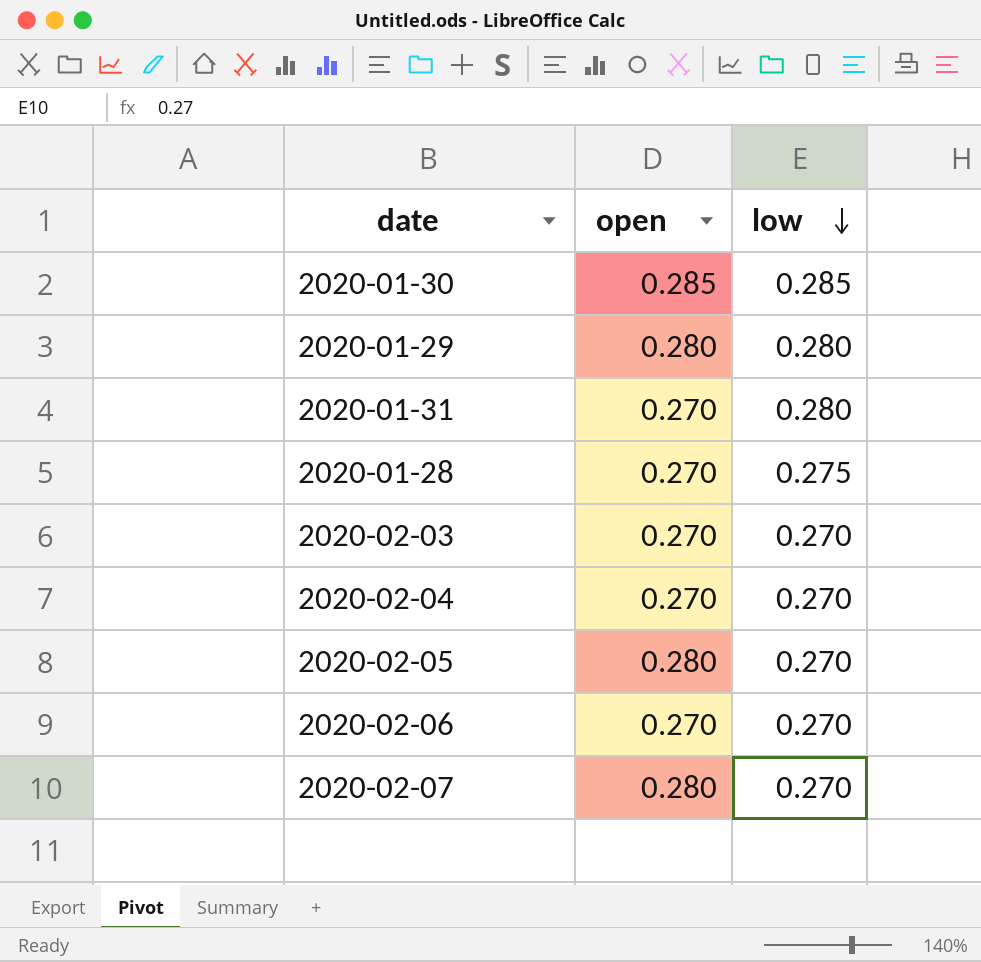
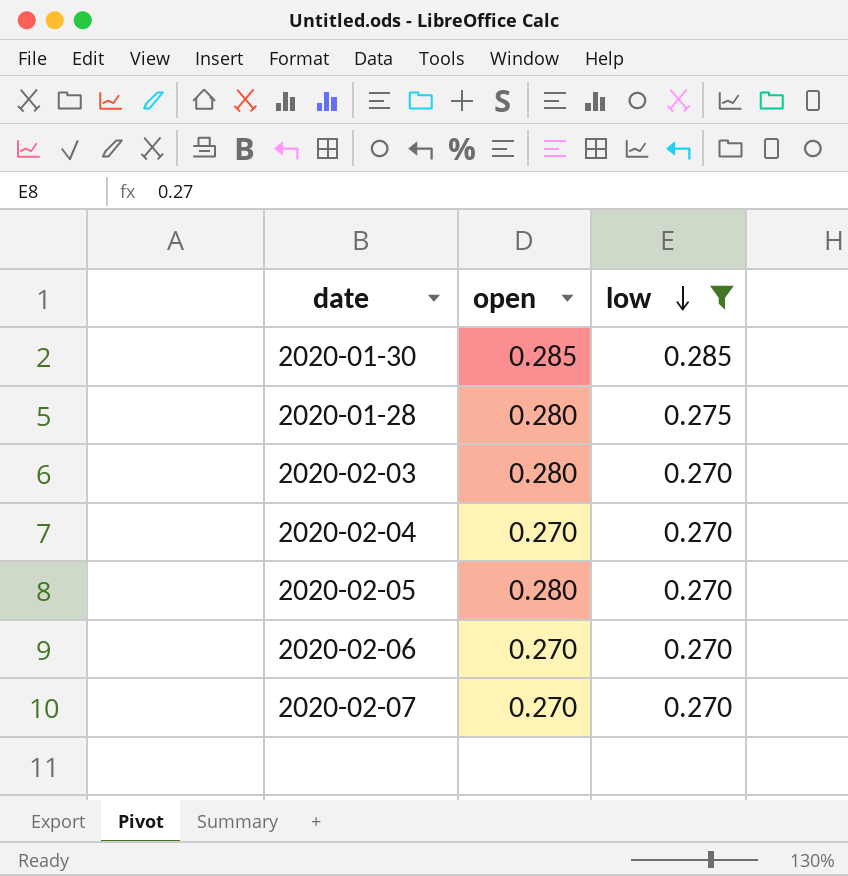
filter: none -> low != 0.280
2020-01-28 | open: 0.270 -> 0.280
2020-02-03 | open: 0.270 -> 0.280
2020-02-07 | open: 0.280 -> 0.270

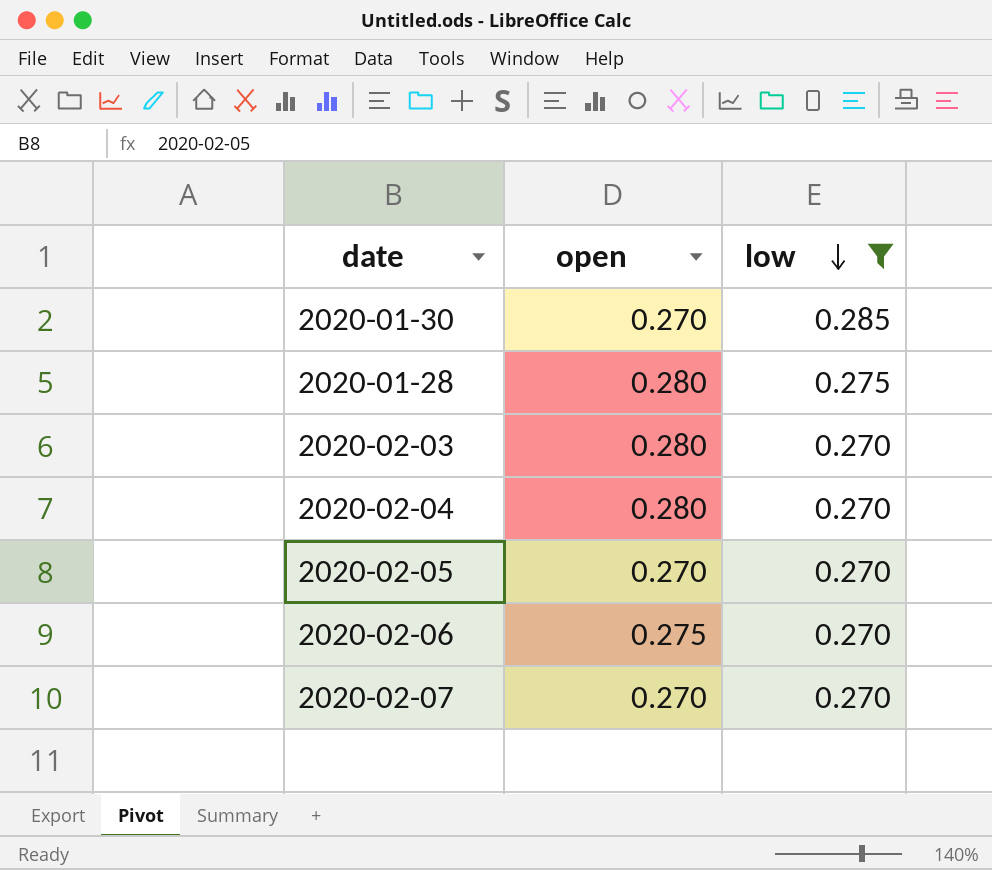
2020-01-30 | open: 0.285 -> 0.270
2020-02-04 | open: 0.270 -> 0.280
2020-02-05 | open: 0.280 -> 0.270
2020-02-06 | open: 0.270 -> 0.275

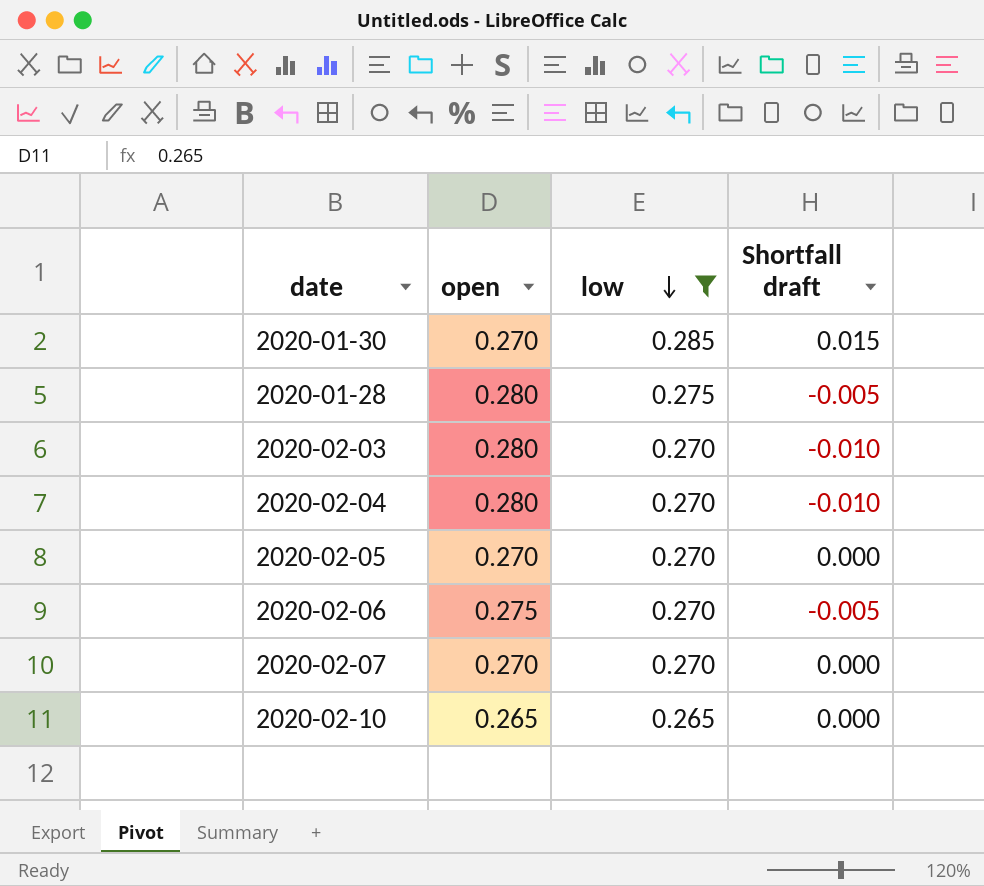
column Shortfall draft | formula: none -> [low] - [open]
row 2020-02-10: none -> 0.265 | 0.265 | 0.000

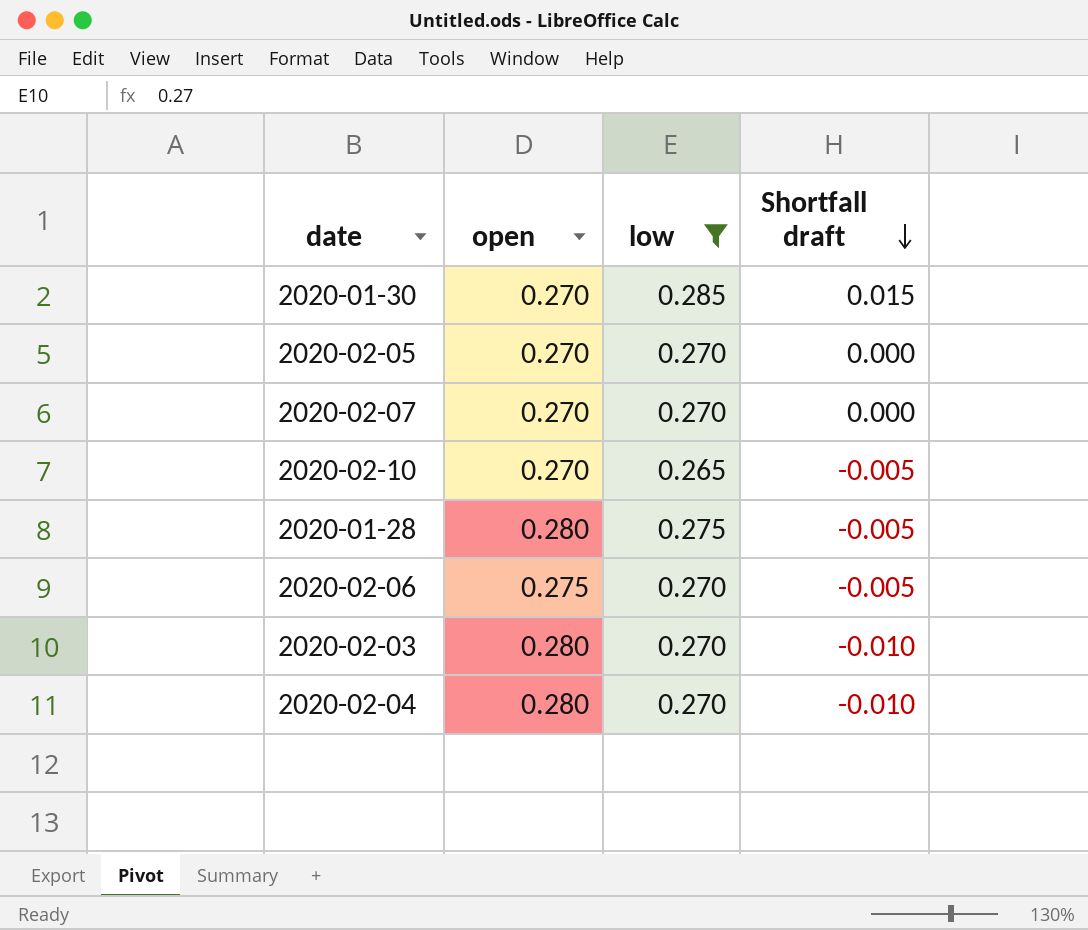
row order: low descending -> Shortfall draft descending
2020-02-10 | open: 0.265 -> 0.270
2020-02-10 | Shortfall draft: 0.000 -> -0.005

